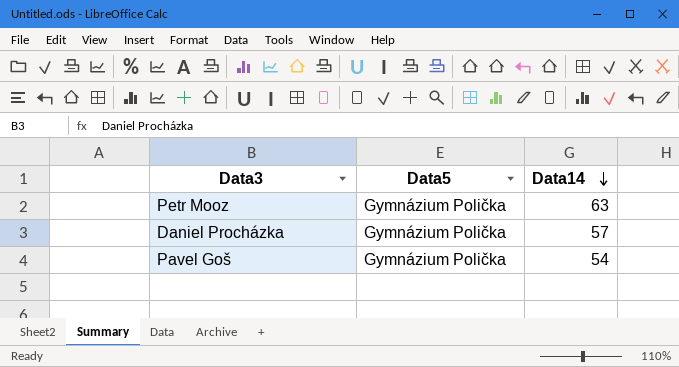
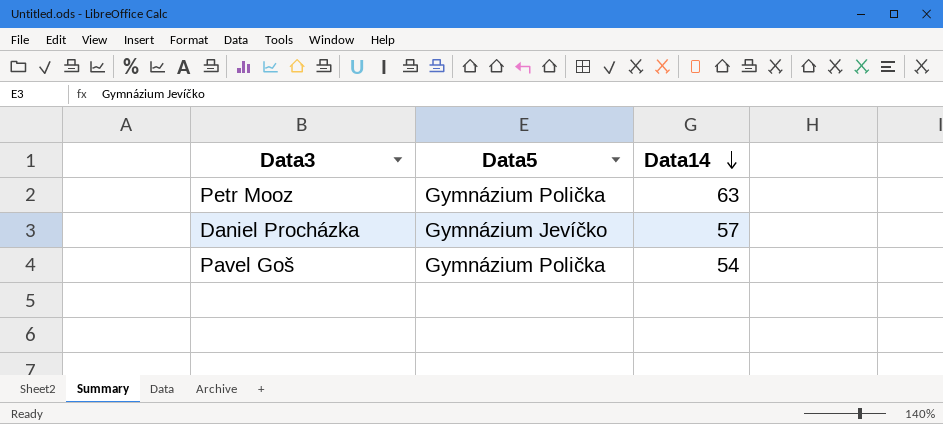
Daniel Procházka | Data5: Gymnázium Polička -> Gymnázium Jevíčko

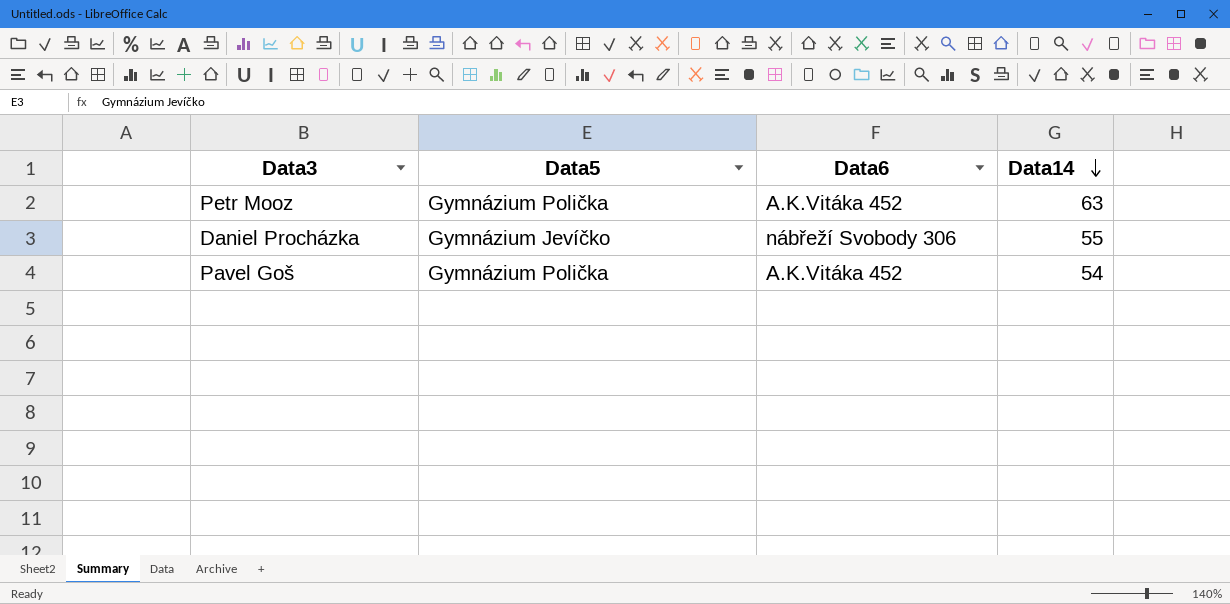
column Data6 | position: none -> 3
Daniel Procházka | Data14: 57 -> 55

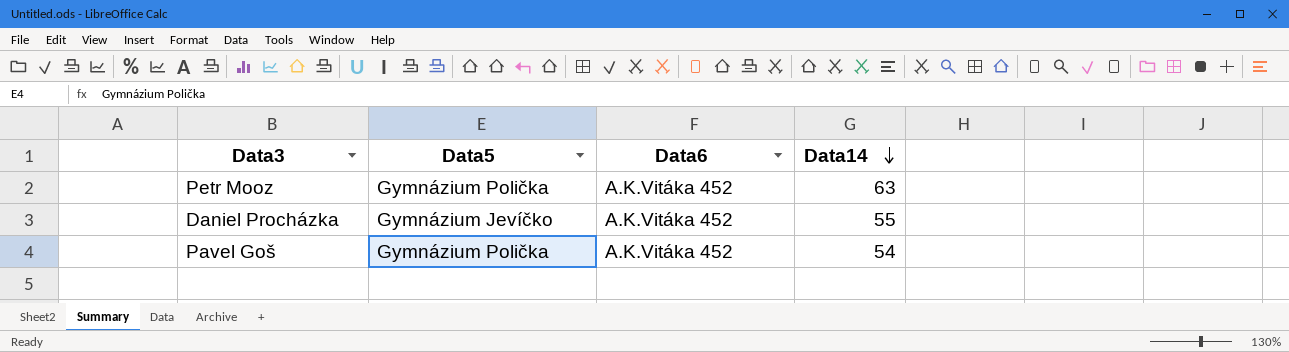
Daniel Procházka | Data6: nábřeží Svobody 306 -> A.K.Vitáka 452

